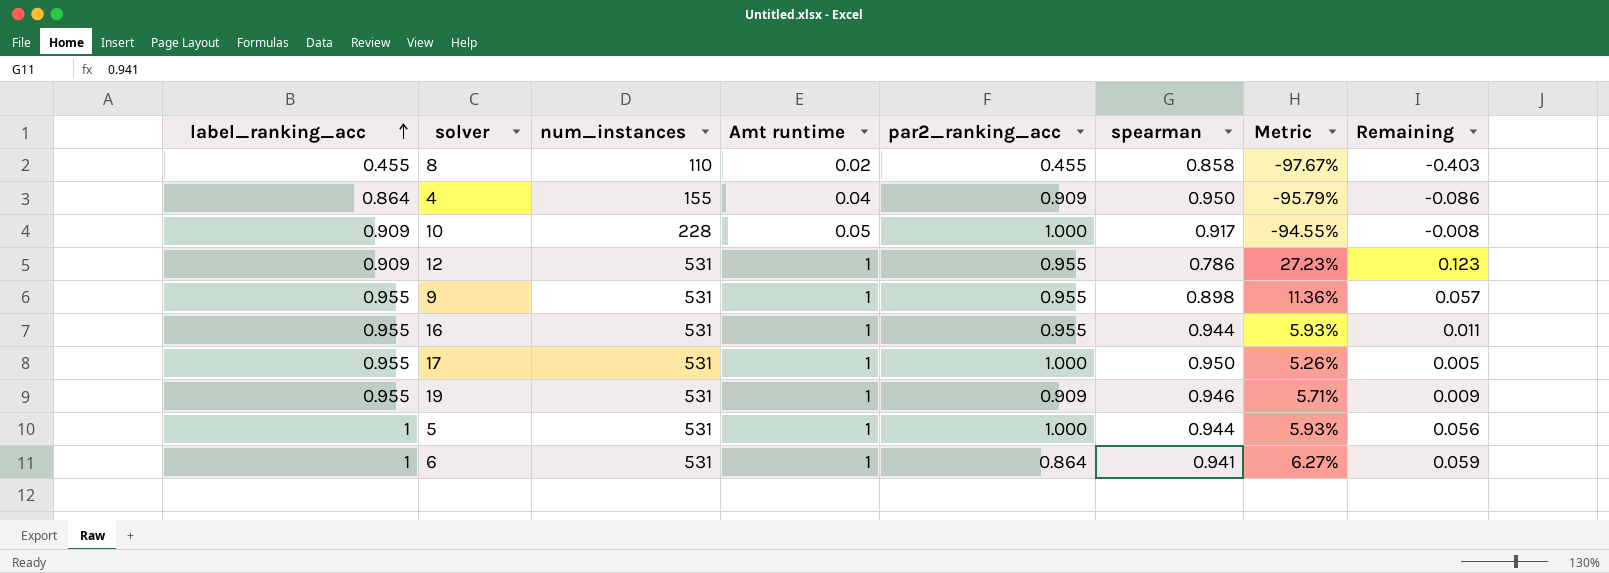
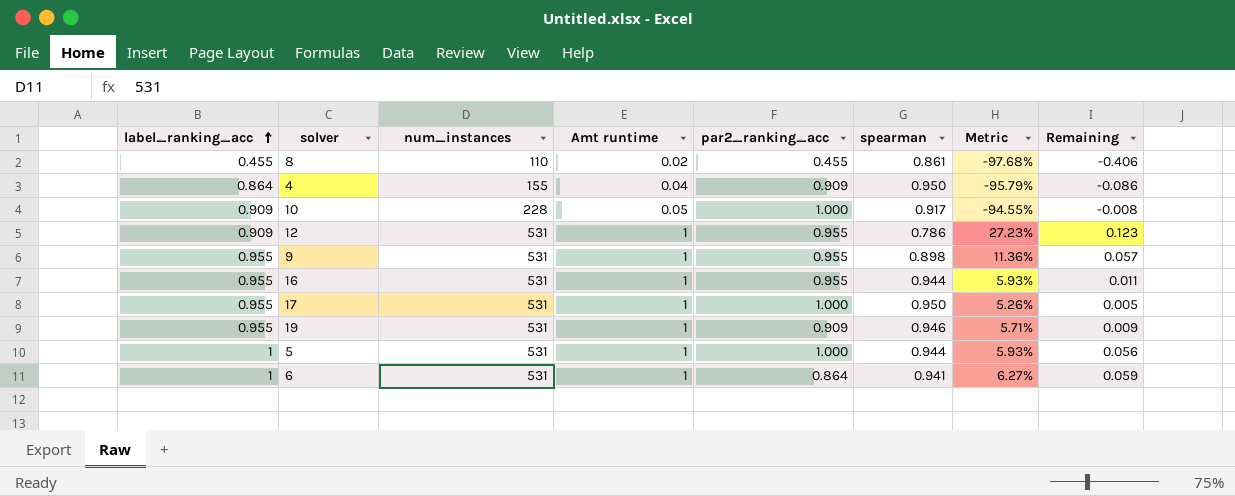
8 | spearman: 0.858 -> 0.861
8 | Metric: -97.67% -> -97.68%
8 | Remaining: -0.403 -> -0.406

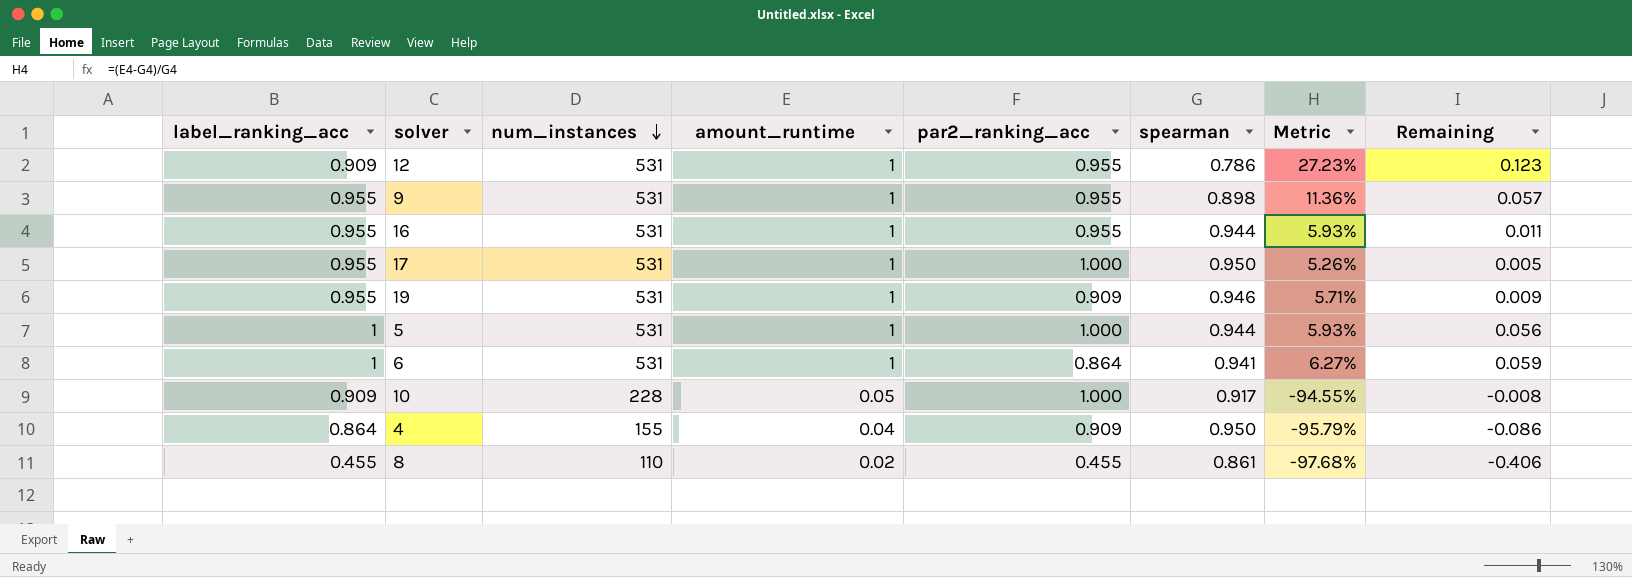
row order: label_ranking_acc ascending -> num_instances descending
column name: Amt runtime -> amount_runtime

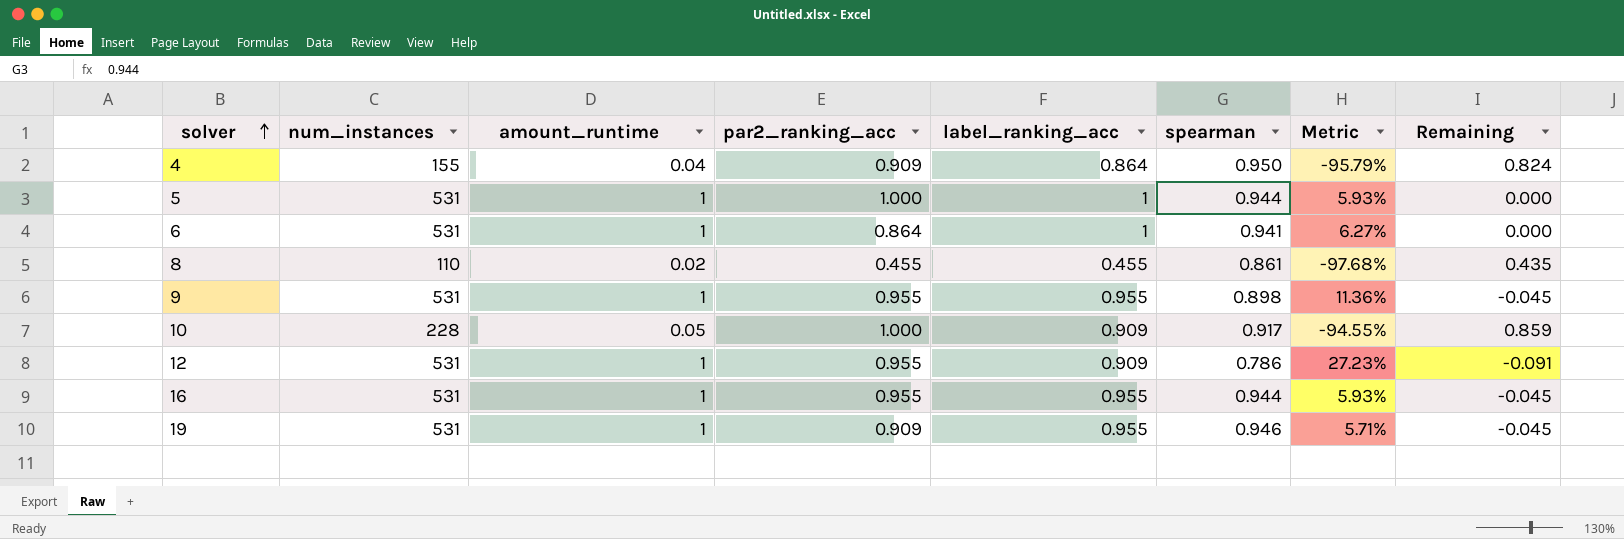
row order: num_instances descending -> solver ascending
column label_ranking_acc | position: 1 -> 5
column Remaining | formula: [label_ranking_acc] - [spearman] -> [label_ranking_acc] - [amount_runtime]
row 17: 0.955 | 531 | 1 | 1.000 | 0.950 | 5.26% | 0.005 -> none

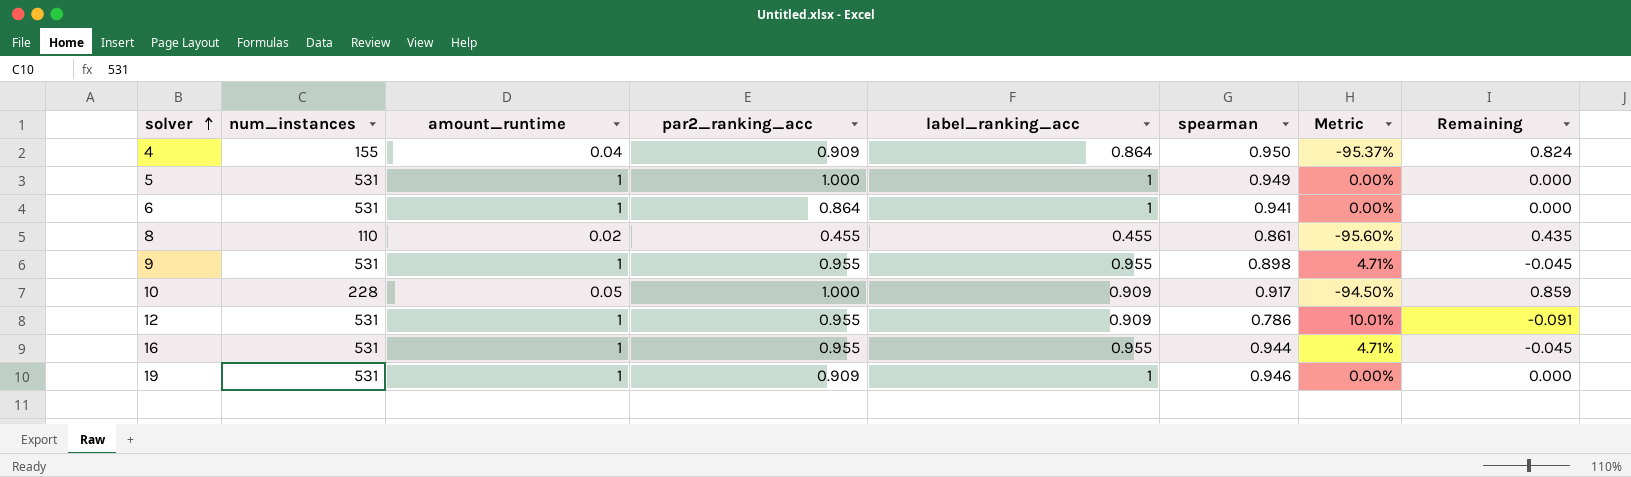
column Metric | formula: ([amount_runtime] - [spearman]) / [spearman] -> ([amount_runtime] - [label_ranking_acc]) / [label_ranking_acc]
5 | spearman: 0.944 -> 0.949
19 | label_ranking_acc: 0.955 -> 1
19 | Remaining: -0.045 -> 0.000

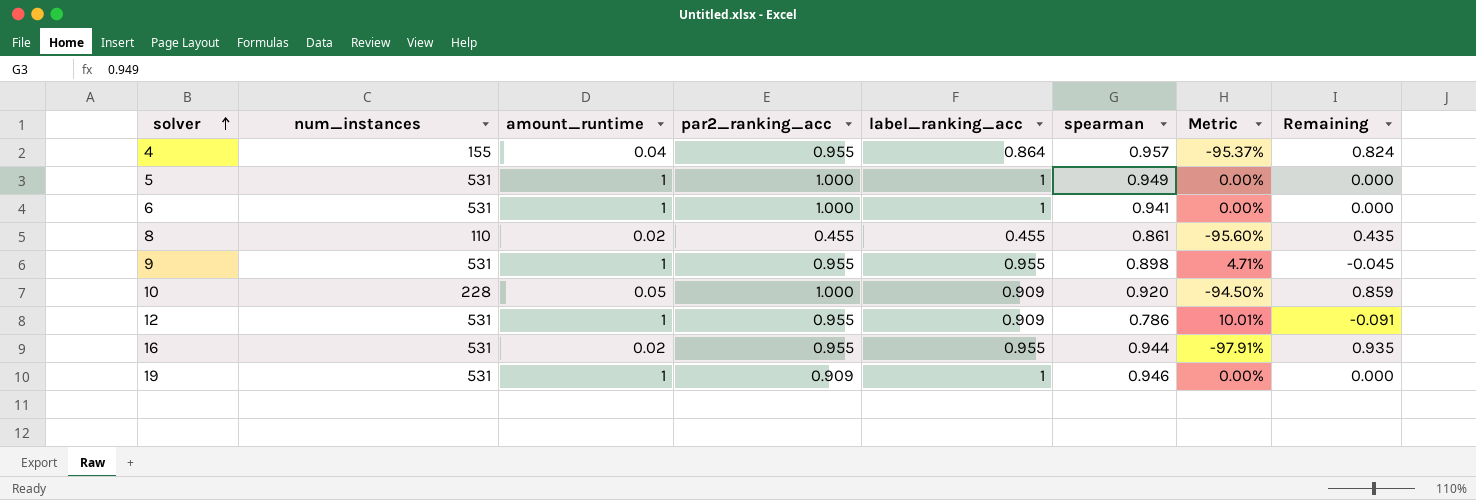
4 | par2_ranking_acc: 0.909 -> 0.955
4 | spearman: 0.950 -> 0.957
6 | par2_ranking_acc: 0.864 -> 1.000
10 | spearman: 0.917 -> 0.920
16 | amount_runtime: 1 -> 0.02
16 | Metric: 4.71% -> -97.91%
16 | Remaining: -0.045 -> 0.935

